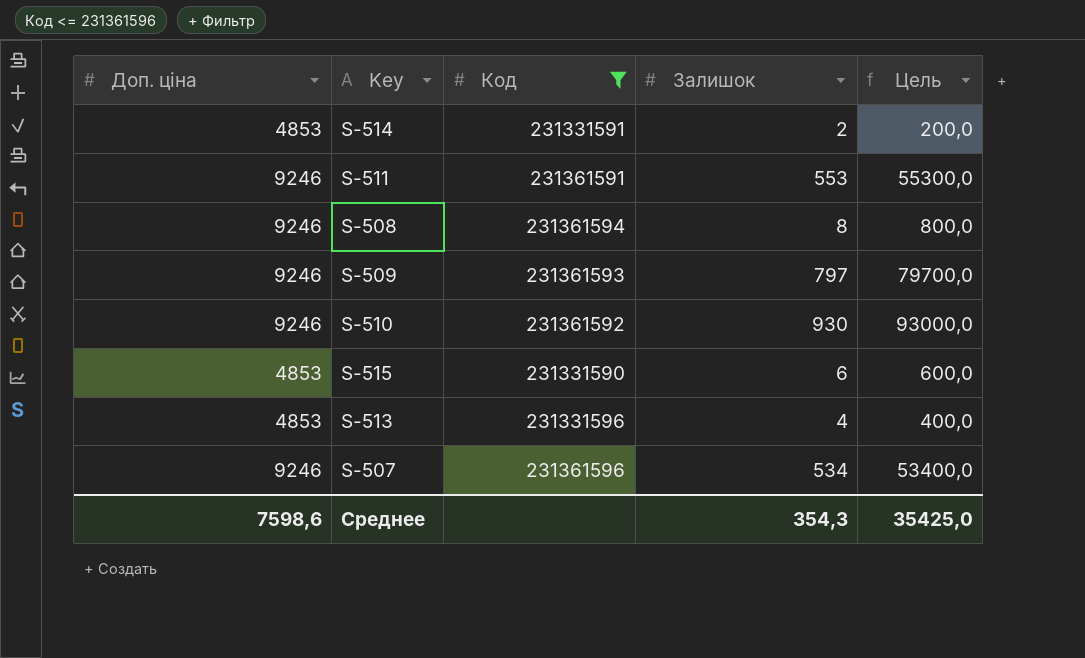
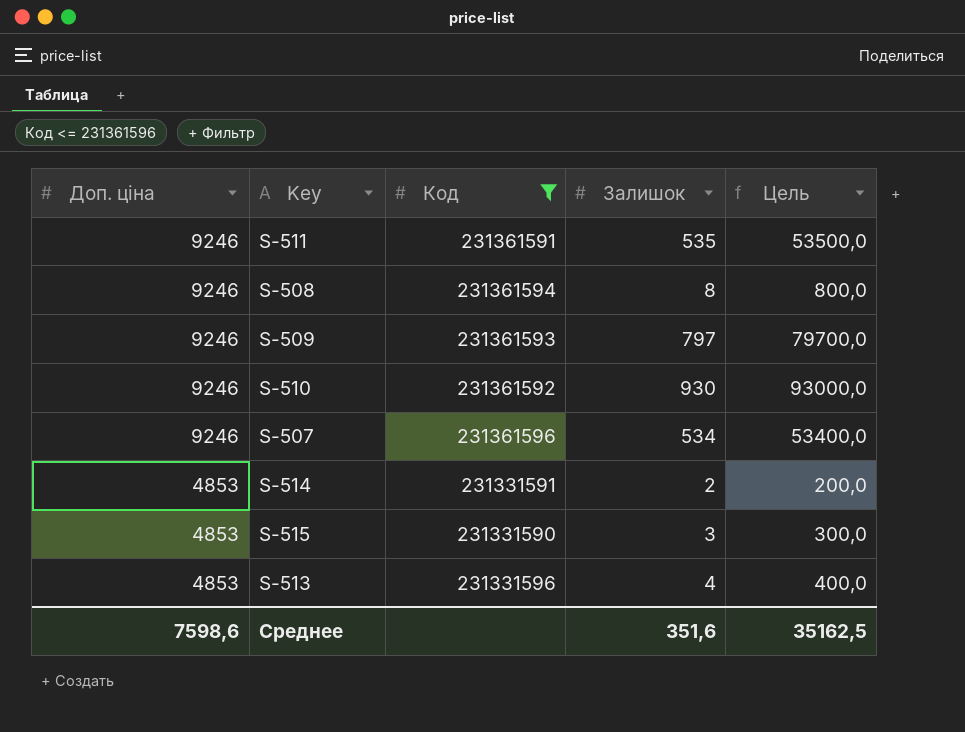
row order: none -> Доп. ціна descending
S-511 | Залишок: 553 -> 535
S-511 | Цель: 55300,0 -> 53500,0
S-515 | Залишок: 6 -> 3
S-515 | Цель: 600,0 -> 300,0
Среднее | Залишок: 354,3 -> 351,6
Среднее | Цель: 35425,0 -> 35162,5

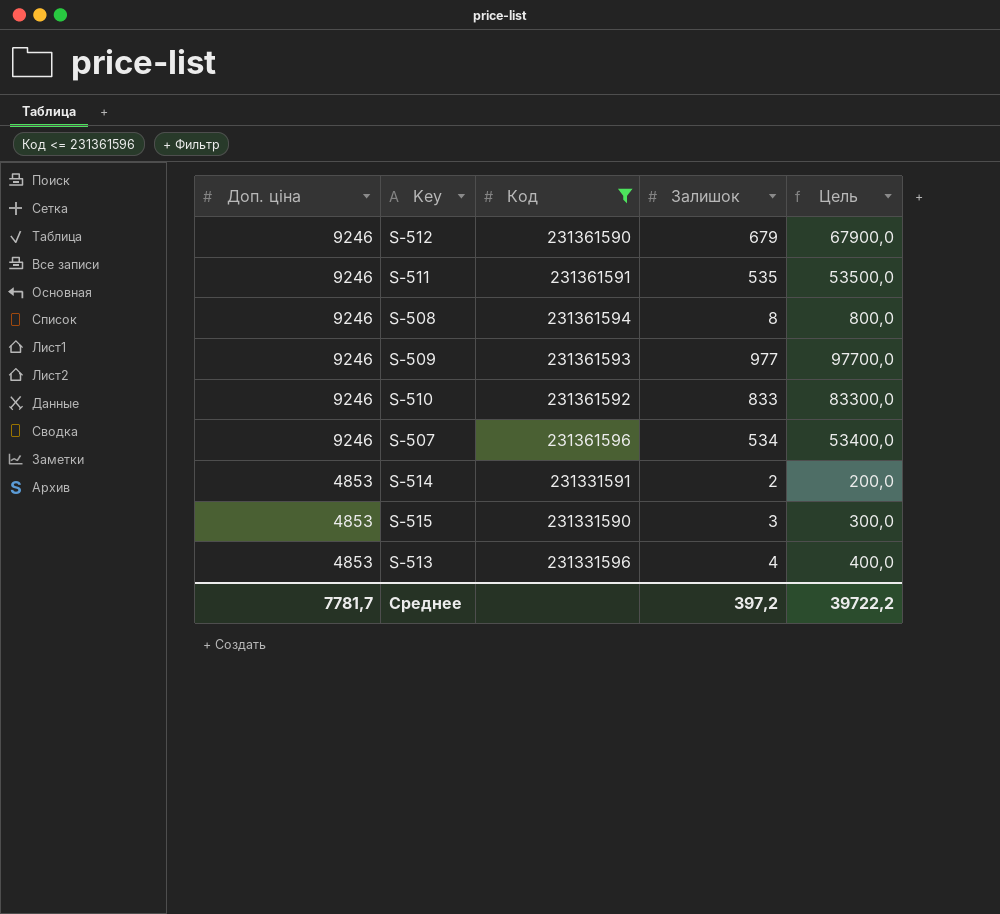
row S-512: none -> 9246 | 231361590 | 679 | 67900,0
S-509 | Залишок: 797 -> 977
S-509 | Цель: 79700,0 -> 97700,0
S-510 | Залишок: 930 -> 833
S-510 | Цель: 93000,0 -> 83300,0
Среднее | Доп. ціна: 7598,6 -> 7781,7
Среднее | Залишок: 351,6 -> 397,2
Среднее | Цель: 35162,5 -> 39722,2

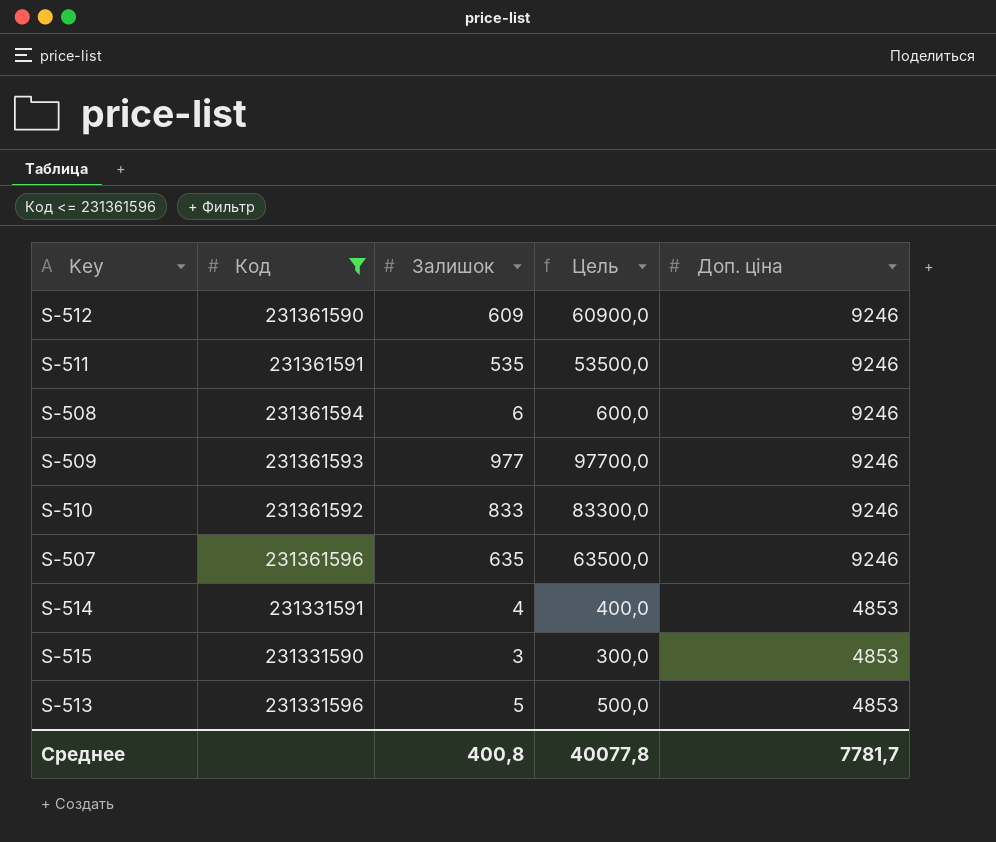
column Доп. ціна | position: 1 -> 5
S-512 | Залишок: 679 -> 609
S-512 | Цель: 67900,0 -> 60900,0
S-508 | Залишок: 8 -> 6
S-508 | Цель: 800,0 -> 600,0
S-507 | Залишок: 534 -> 635
S-507 | Цель: 53400,0 -> 63500,0
S-514 | Залишок: 2 -> 4
S-514 | Цель: 200,0 -> 400,0
S-513 | Залишок: 4 -> 5
S-513 | Цель: 400,0 -> 500,0
Среднее | Залишок: 397,2 -> 400,8
Среднее | Цель: 39722,2 -> 40077,8

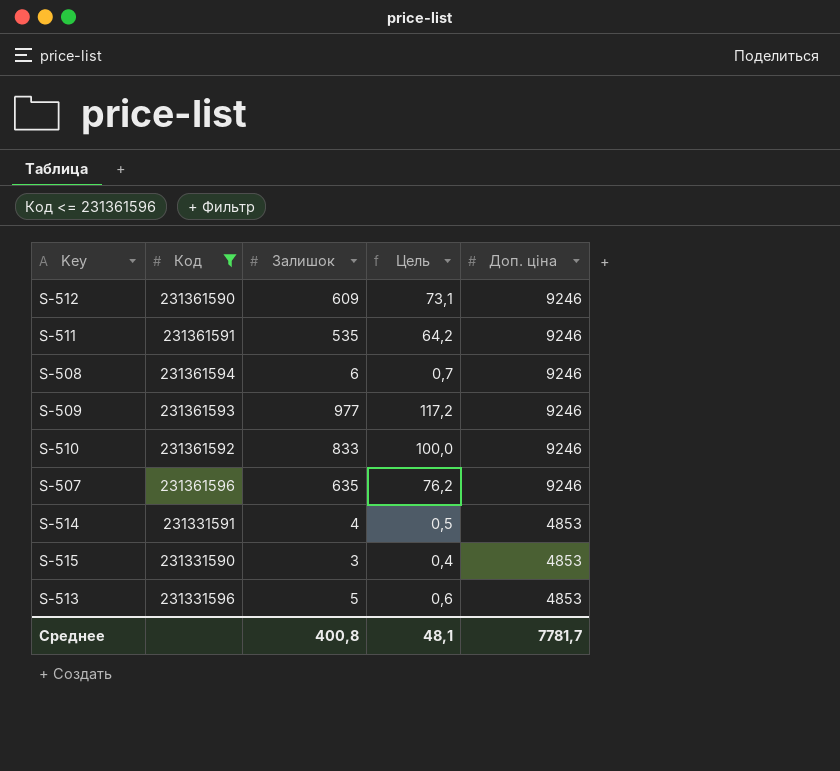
column Цель | formula: [Залишок] * 100 -> [Залишок] * 0,12
Среднее | Цель: 40077,8 -> 48,1

